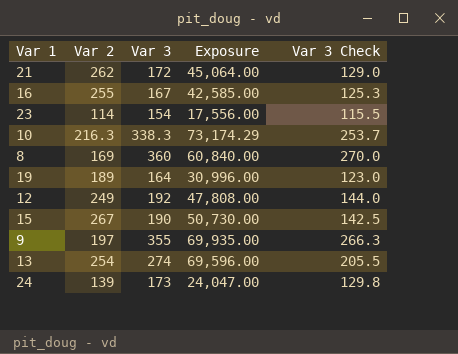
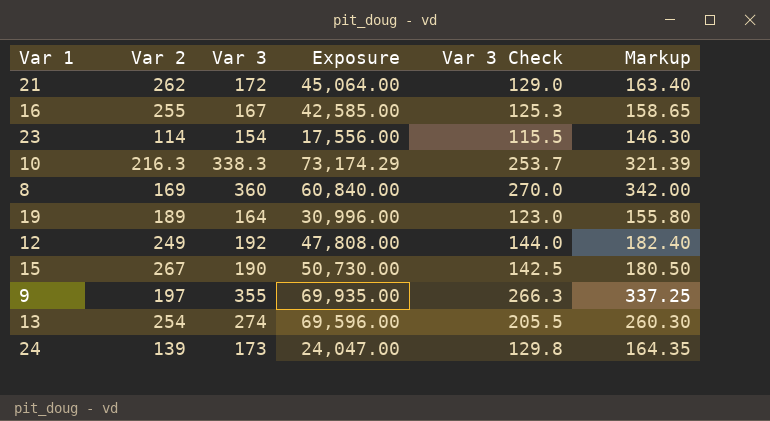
column Markup | formula: none -> [Var 3] * 0.95

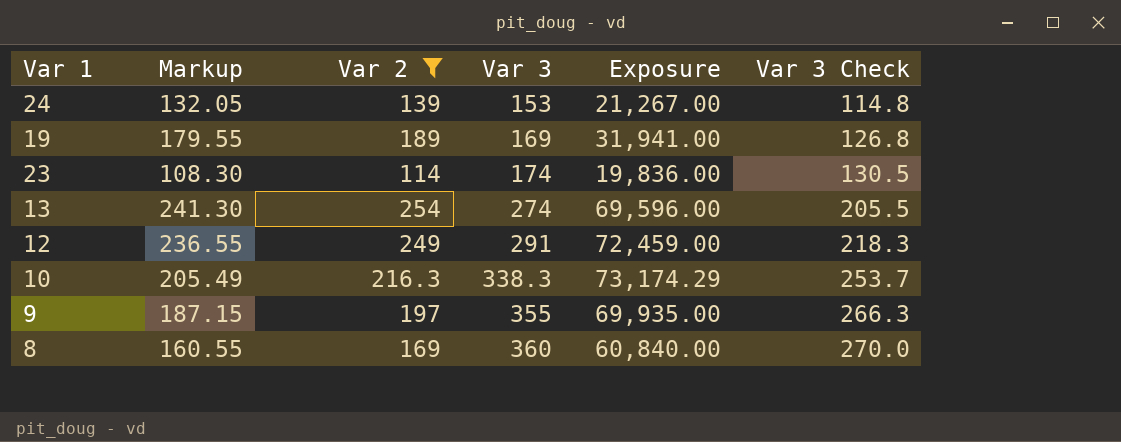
filter: none -> Var 2 <= 254
row order: none -> Var 3 ascending
column Markup | formula: [Var 3] * 0.95 -> [Var 2] * 0.95
column Markup | position: 6 -> 2
24 | Var 3: 173 -> 153
24 | Exposure: 24,047.00 -> 21,267.00
24 | Var 3 Check: 129.8 -> 114.8
19 | Var 3: 164 -> 169
19 | Exposure: 30,996.00 -> 31,941.00
19 | Var 3 Check: 123.0 -> 126.8
23 | Var 3: 154 -> 174
23 | Exposure: 17,556.00 -> 19,836.00
23 | Var 3 Check: 115.5 -> 130.5
12 | Var 3: 192 -> 291
12 | Exposure: 47,808.00 -> 72,459.00
12 | Var 3 Check: 144.0 -> 218.3

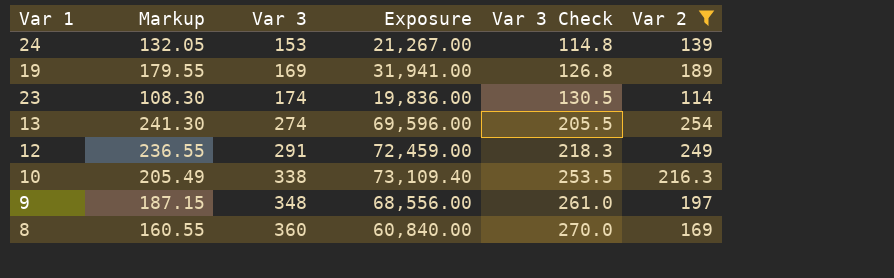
column Var 2 | position: 3 -> 6
10 | Var 3: 338.3 -> 338
10 | Exposure: 73,174.29 -> 73,109.40
10 | Var 3 Check: 253.7 -> 253.5
9 | Var 3: 355 -> 348
9 | Exposure: 69,935.00 -> 68,556.00
9 | Var 3 Check: 266.3 -> 261.0

